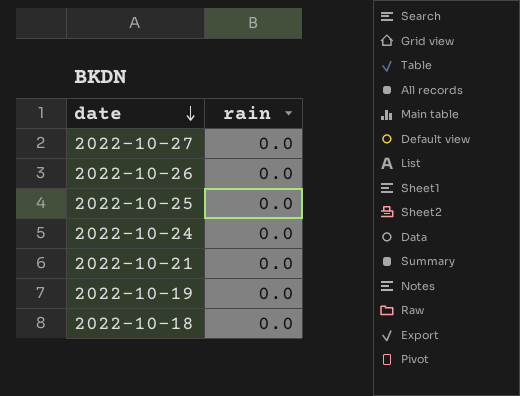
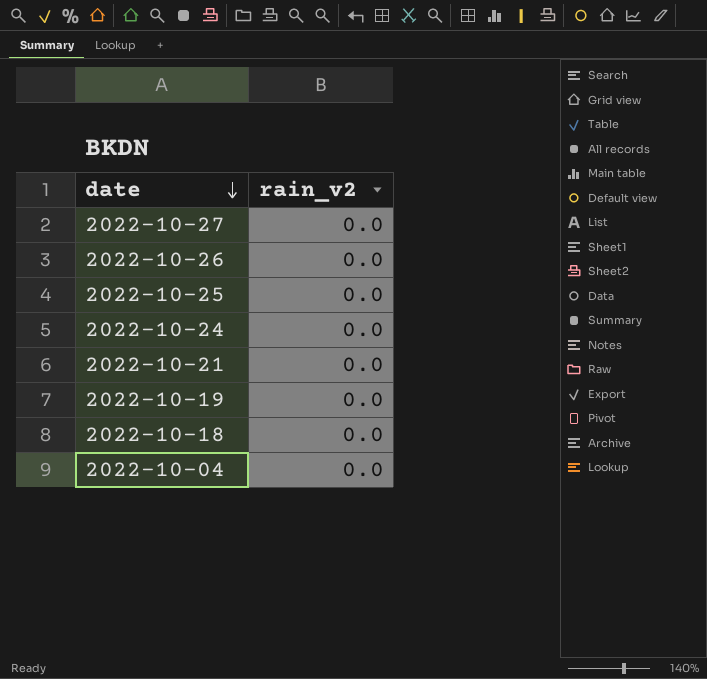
column name: rain -> rain_v2
row 2022-10-04: none -> 0.0

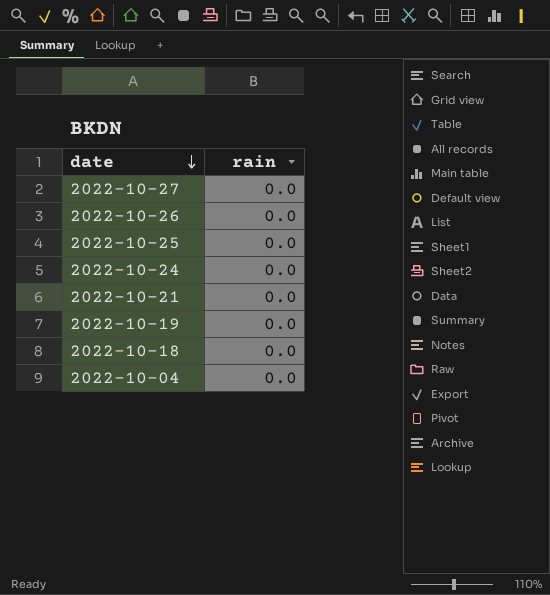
column name: rain_v2 -> rain

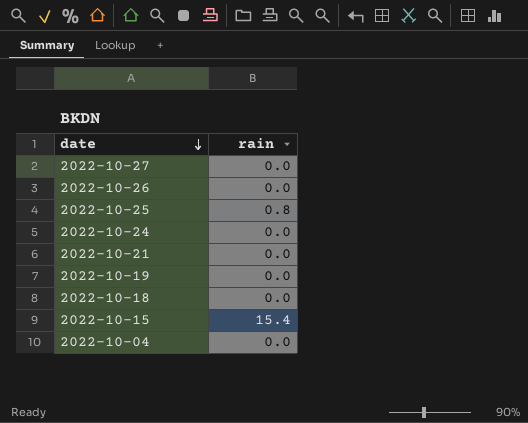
2022-10-25 | rain: 0.0 -> 0.8
row 2022-10-15: none -> 15.4

